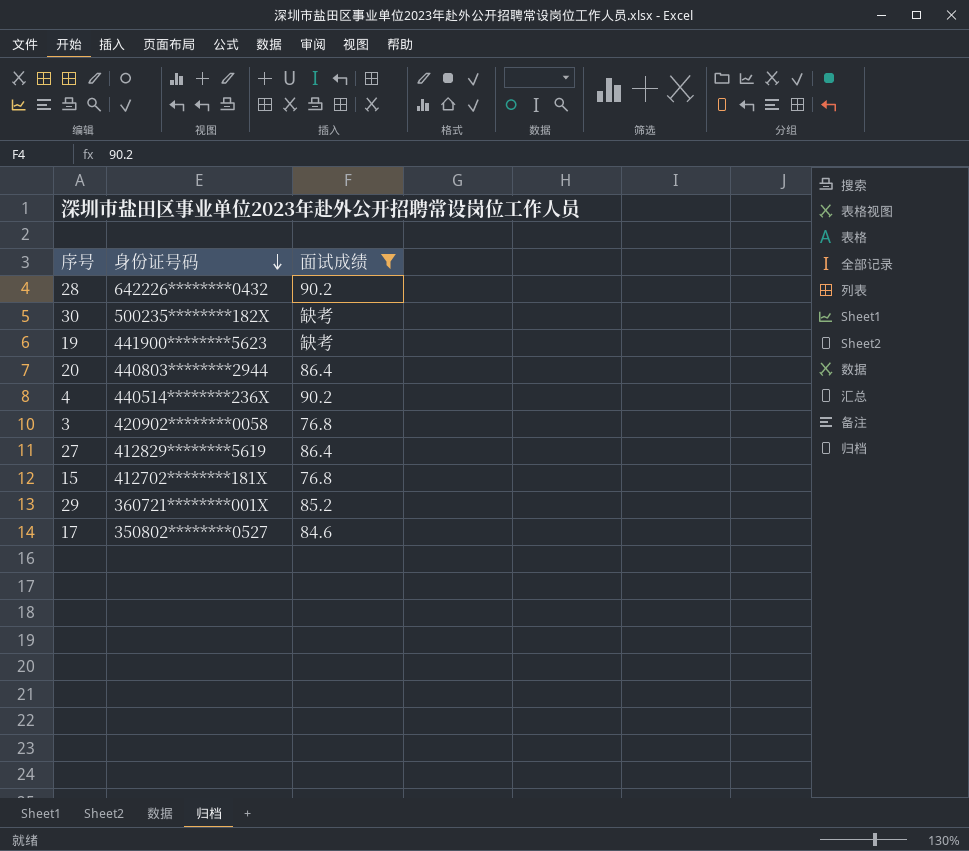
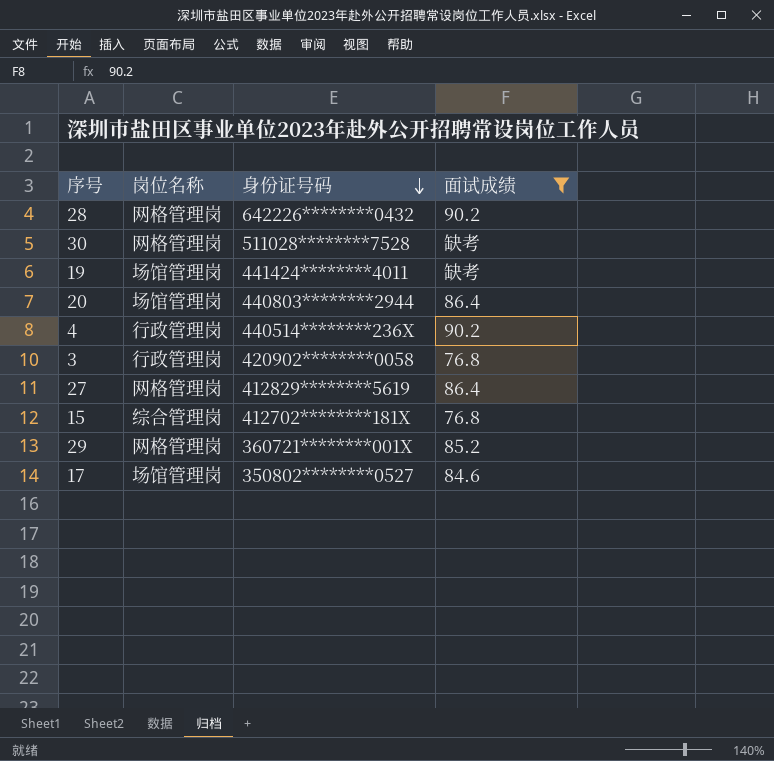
column 岗位名称 | position: none -> 2
30 | 身份证号码: 500235********182X -> 511028********7528
19 | 身份证号码: 441900********5623 -> 441424********4011

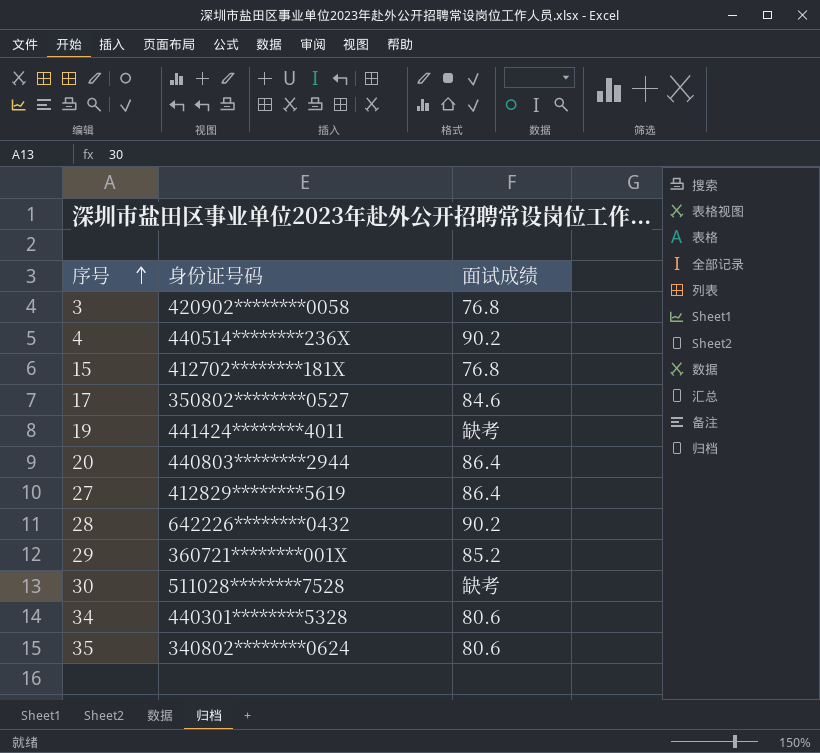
filter: 面试成绩 != 80.6 -> none
row order: 身份证号码 descending -> 序号 ascending
column 岗位名称 | position: 2 -> none

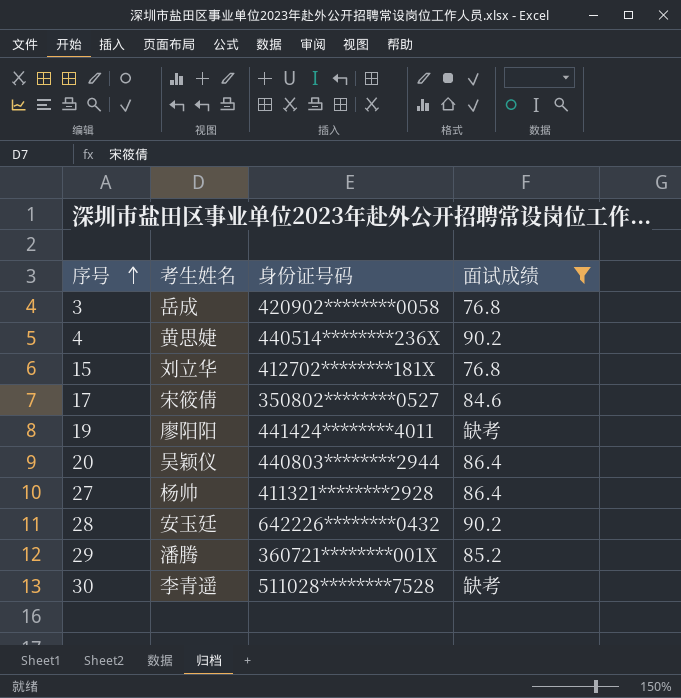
filter: none -> 面试成绩 != 80.6
column 考生姓名 | position: none -> 2
27 | 身份证号码: 412829********5619 -> 411321********2928

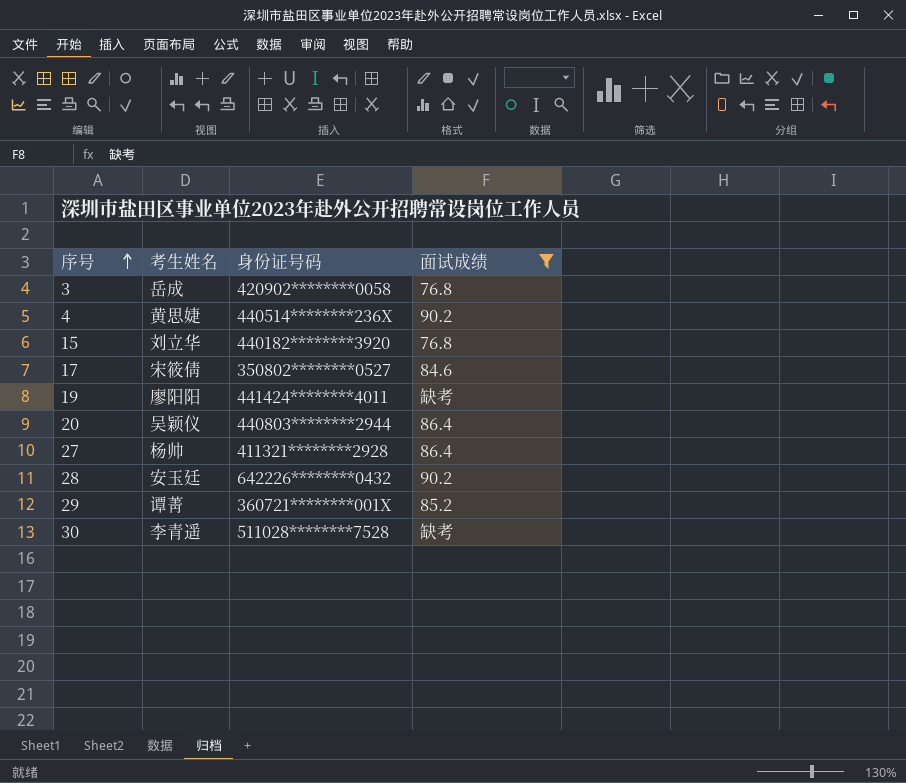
15 | 身份证号码: 412702********181X -> 440182********3920
29 | 考生姓名: 潘腾 -> 谭菁

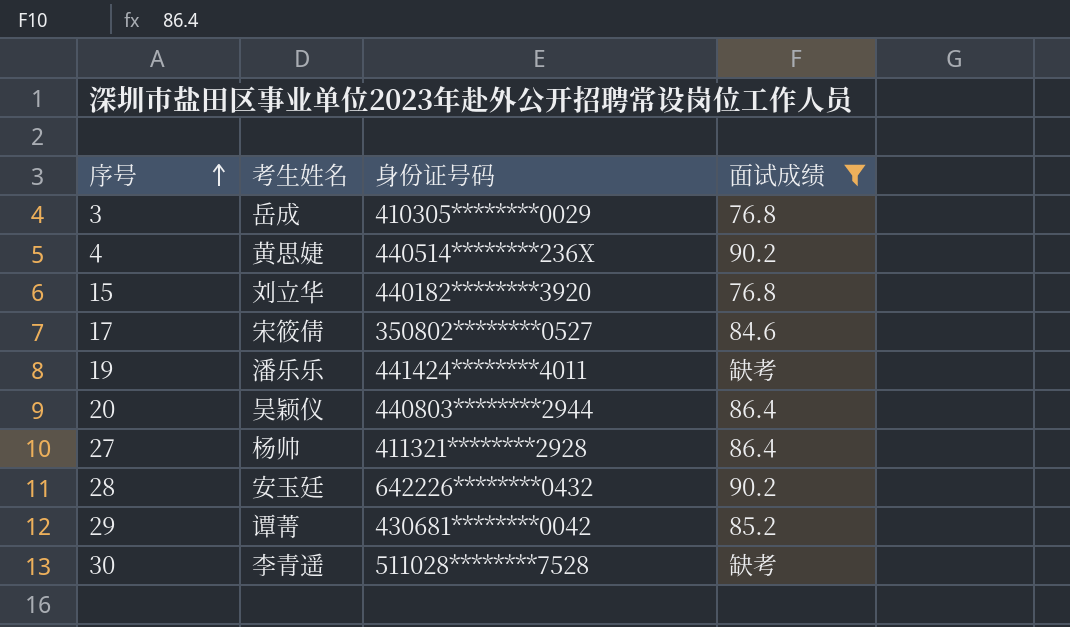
3 | 身份证号码: 420902********0058 -> 410305********0029
19 | 考生姓名: 廖阳阳 -> 潘乐乐
29 | 身份证号码: 360721********001X -> 430681********0042

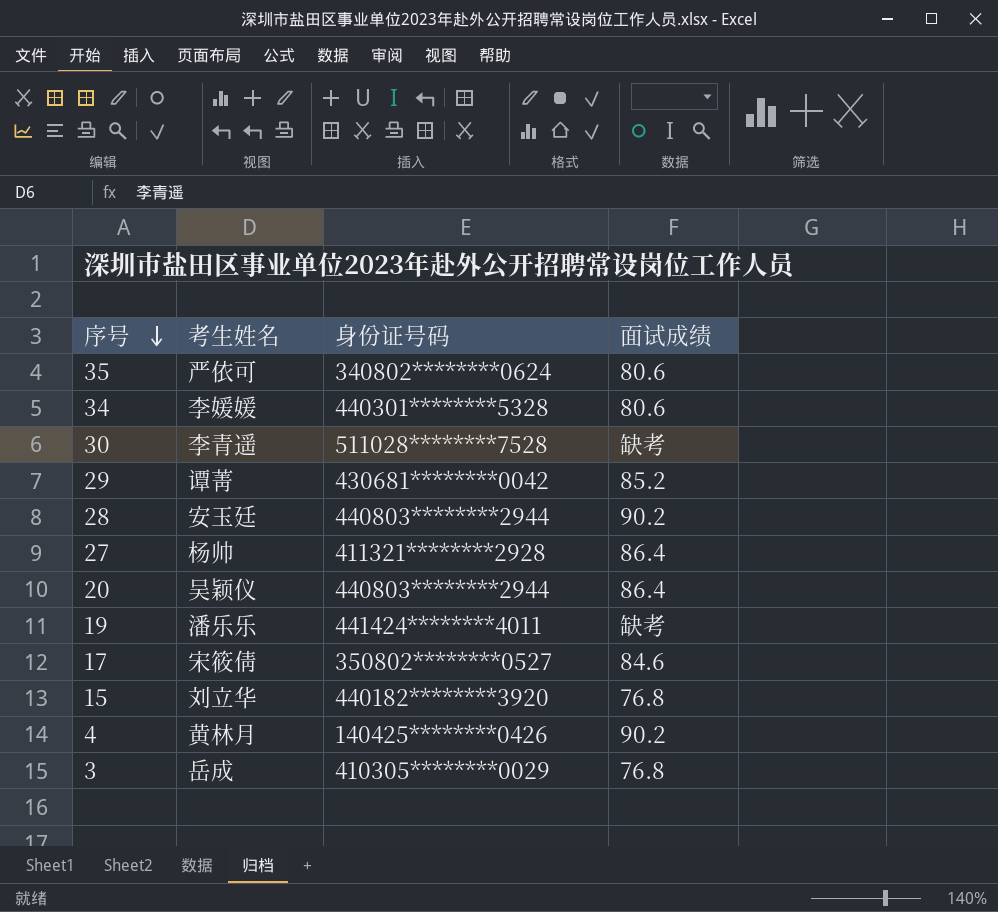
filter: 面试成绩 != 80.6 -> none
row order: 序号 ascending -> 序号 descending
28 | 身份证号码: 642226********0432 -> 440803********2944
4 | 考生姓名: 黄思婕 -> 黄林月
4 | 身份证号码: 440514********236X -> 140425********0426

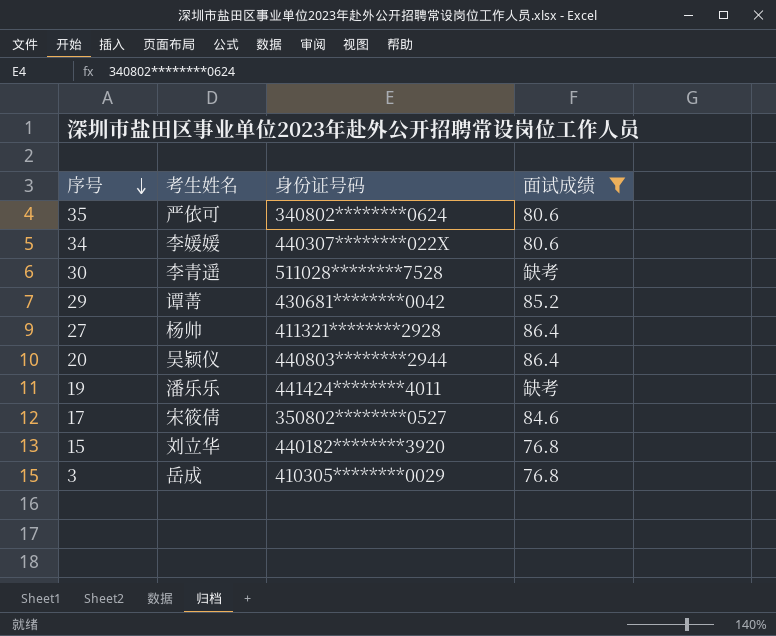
filter: none -> 面试成绩 != 90.2
34 | 身份证号码: 440301********5328 -> 440307********022X

